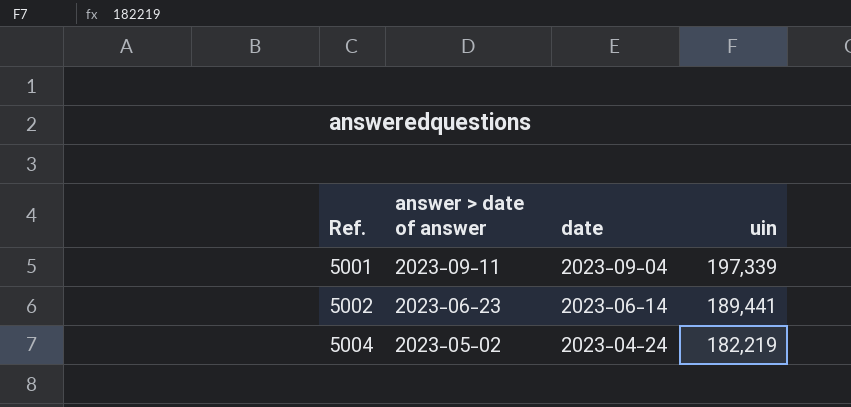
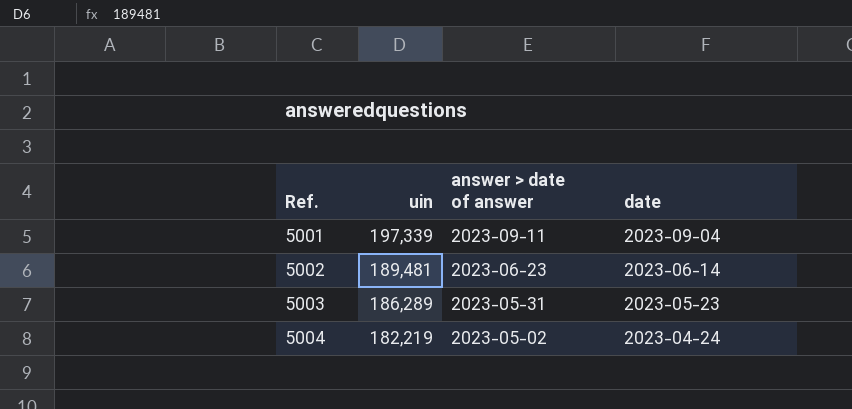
column uin | position: 4 -> 2
5002 | uin: 189,441 -> 189,481
row 5003: none -> 186,289 | 2023-05-31 | 2023-05-23

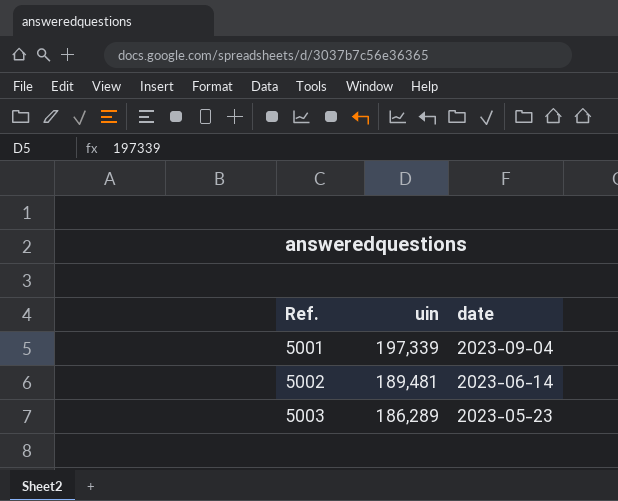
column answer > date of answer | position: 3 -> none
row 5004: 182,219 | 2023-05-02 | 2023-04-24 -> none

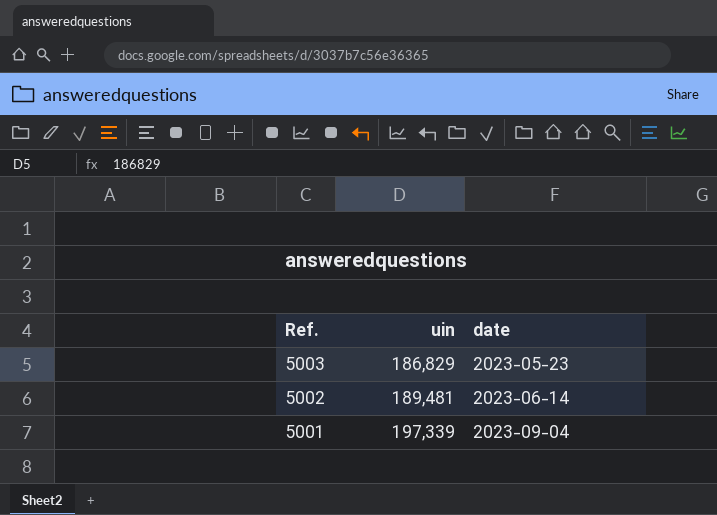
row order: Ref. ascending -> Ref. descending
5003 | uin: 186,289 -> 186,829

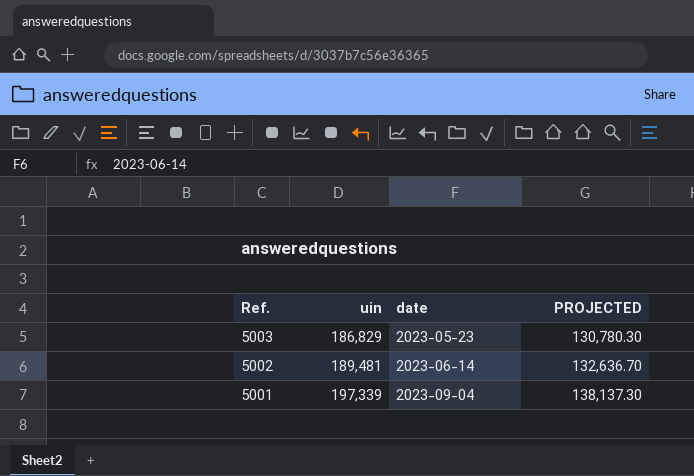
column PROJECTED | formula: none -> [uin] * 0.7

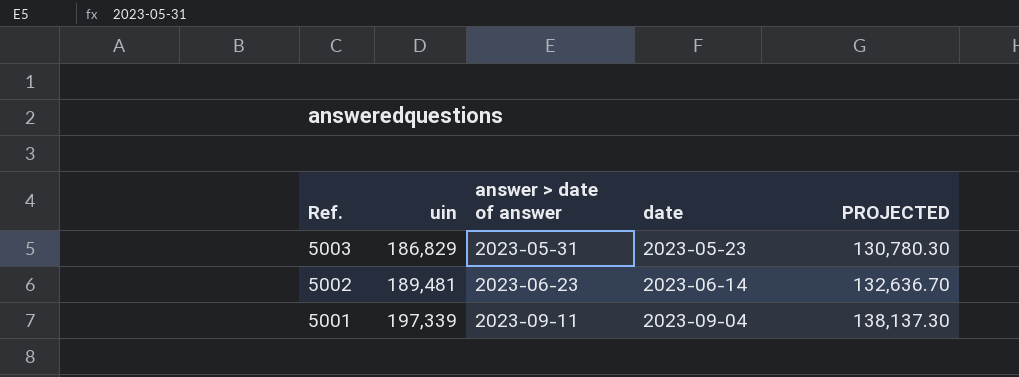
column answer > date of answer | position: none -> 3

